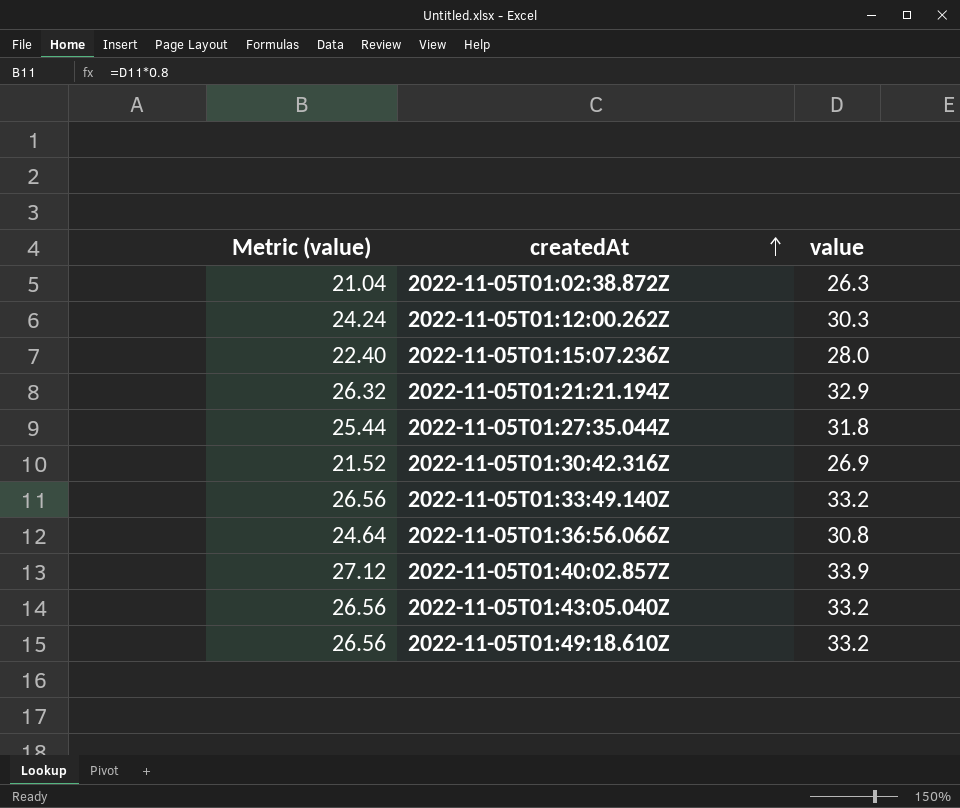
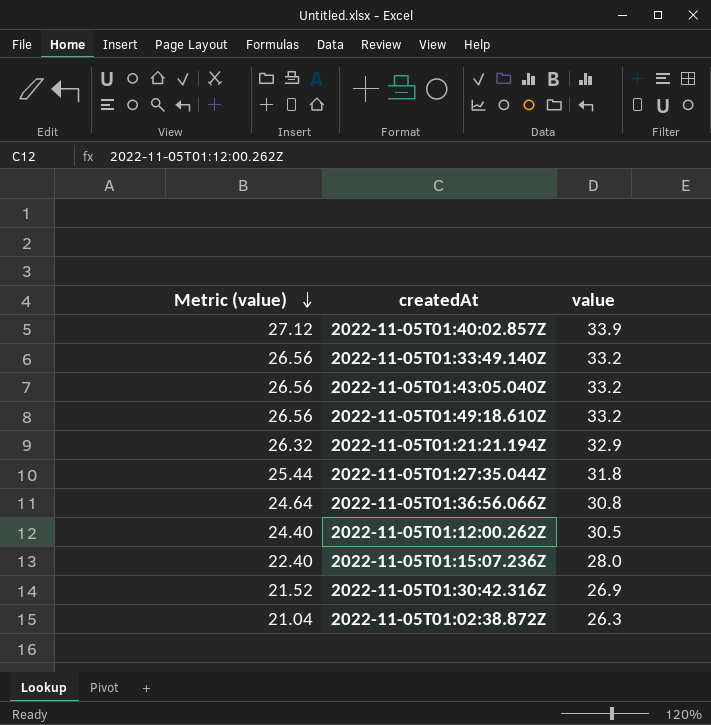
row order: createdAt ascending -> Metric (value) descending
2022-11-05T01:12:00.262Z | Metric (value): 24.24 -> 24.40
2022-11-05T01:12:00.262Z | value: 30.3 -> 30.5

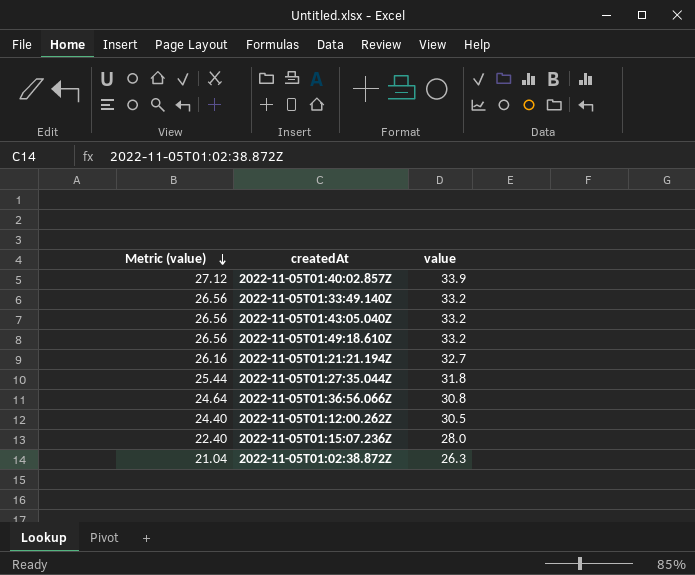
row 2022-11-05T01:30:42.316Z: 21.52 | 26.9 -> none
2022-11-05T01:21:21.194Z | Metric (value): 26.32 -> 26.16
2022-11-05T01:21:21.194Z | value: 32.9 -> 32.7

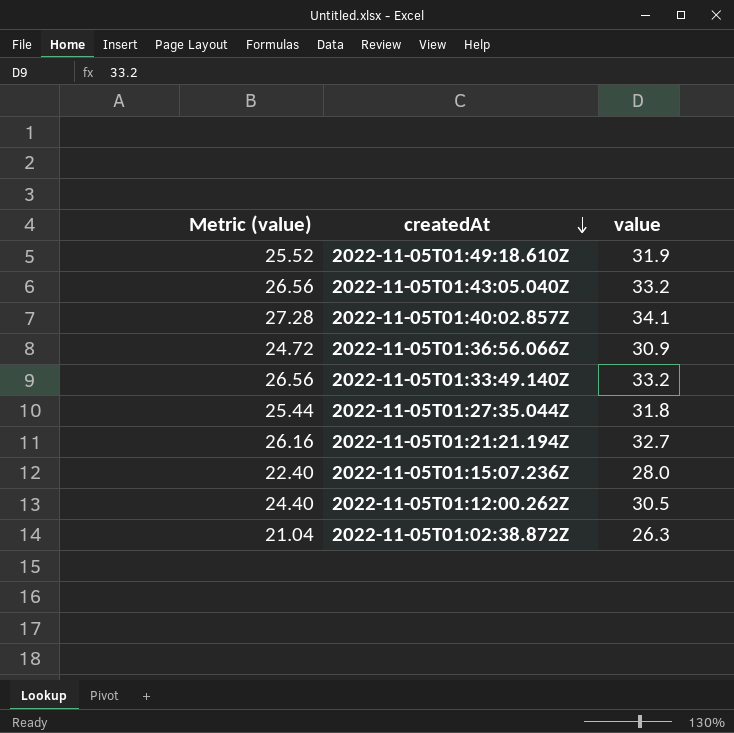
row order: Metric (value) descending -> createdAt descending
2022-11-05T01:49:18.610Z | Metric (value): 26.56 -> 25.52
2022-11-05T01:49:18.610Z | value: 33.2 -> 31.9
2022-11-05T01:40:02.857Z | Metric (value): 27.12 -> 27.28
2022-11-05T01:40:02.857Z | value: 33.9 -> 34.1
2022-11-05T01:36:56.066Z | Metric (value): 24.64 -> 24.72
2022-11-05T01:36:56.066Z | value: 30.8 -> 30.9

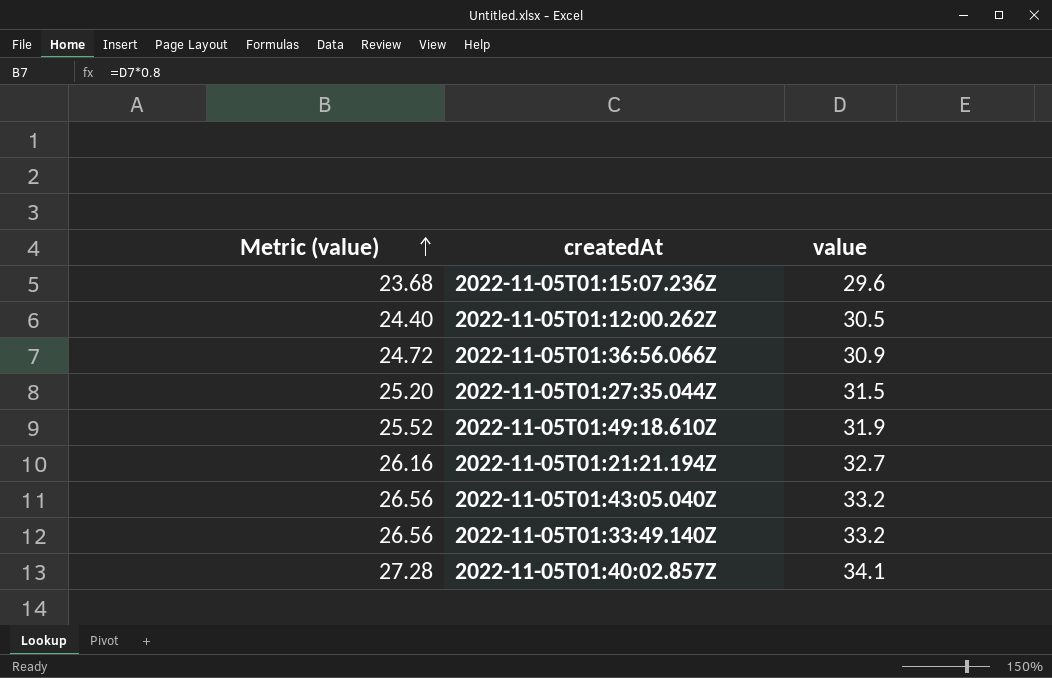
row order: createdAt descending -> Metric (value) ascending
row 2022-11-05T01:02:38.872Z: 21.04 | 26.3 -> none
2022-11-05T01:15:07.236Z | Metric (value): 22.40 -> 23.68
2022-11-05T01:15:07.236Z | value: 28.0 -> 29.6
2022-11-05T01:27:35.044Z | Metric (value): 25.44 -> 25.20
2022-11-05T01:27:35.044Z | value: 31.8 -> 31.5

